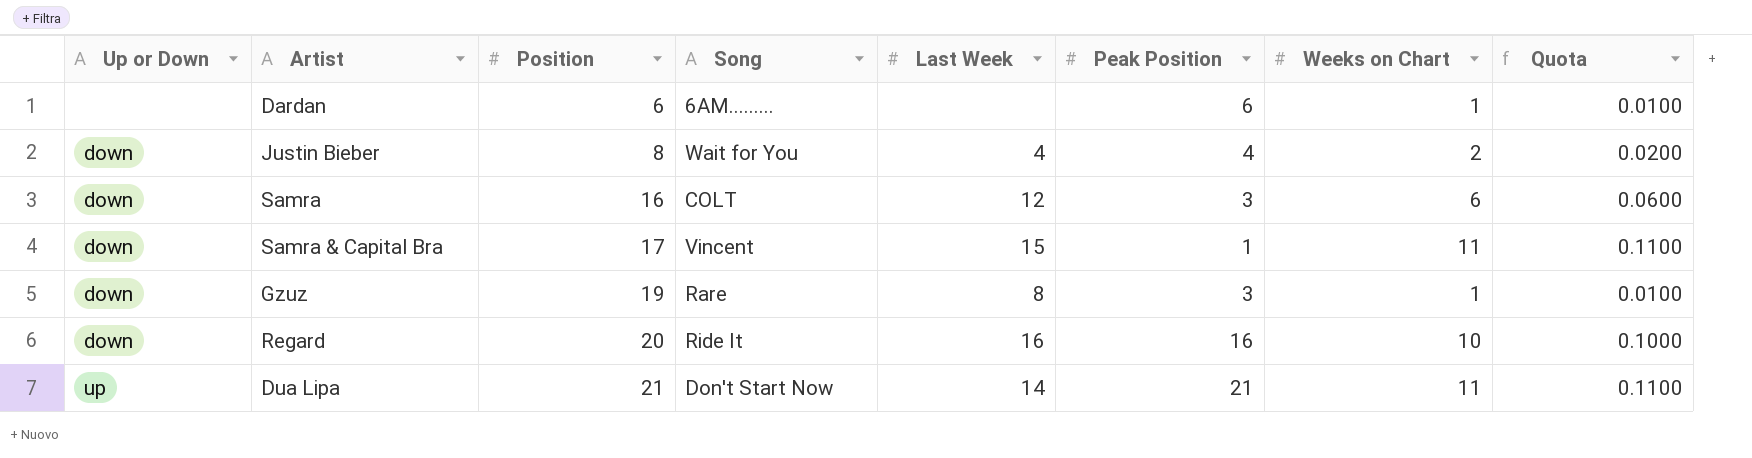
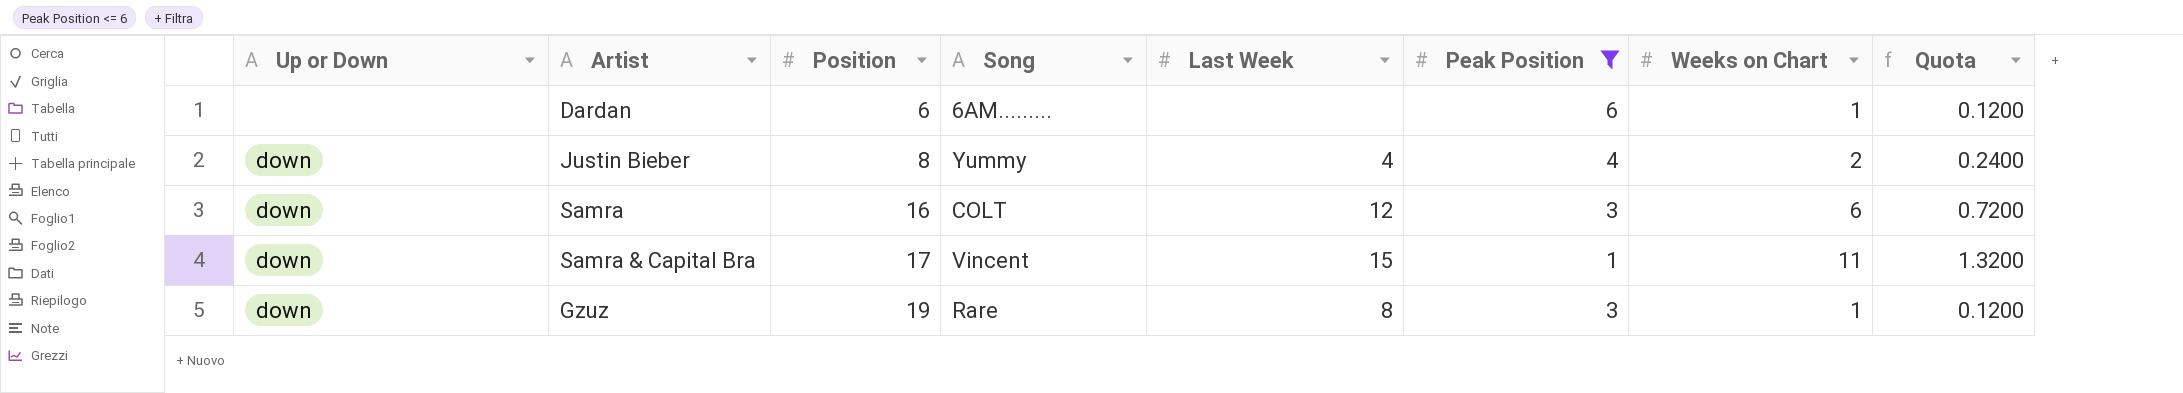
filter: none -> Peak Position <= 6
column Quota | formula: [Weeks on Chart] * 0.01 -> [Weeks on Chart] * 0.12
Justin Bieber | Song: Wait for You -> Yummy

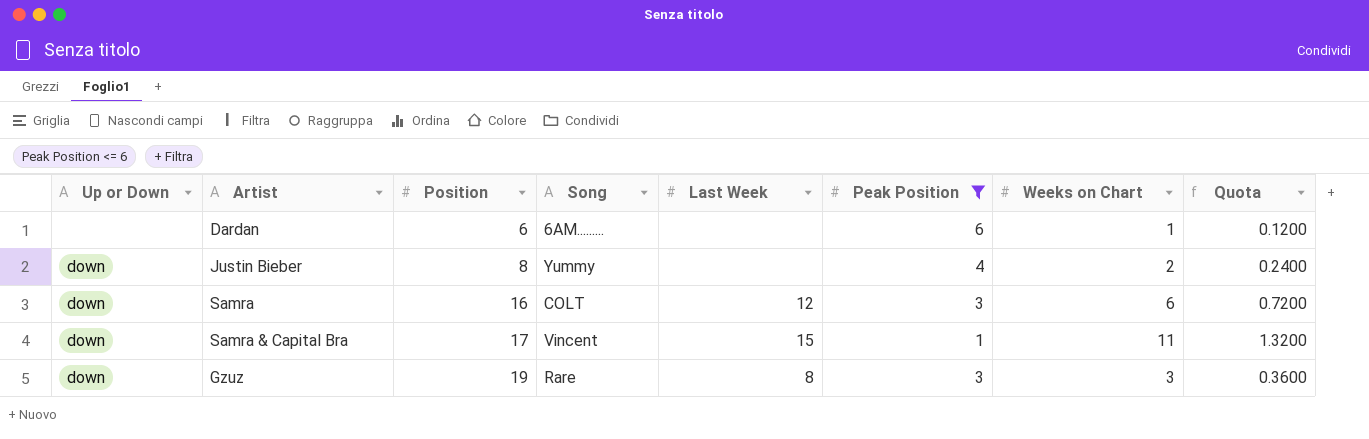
Justin Bieber | Last Week: 4 -> none
Gzuz | Weeks on Chart: 1 -> 3
Gzuz | Quota: 0.1200 -> 0.3600

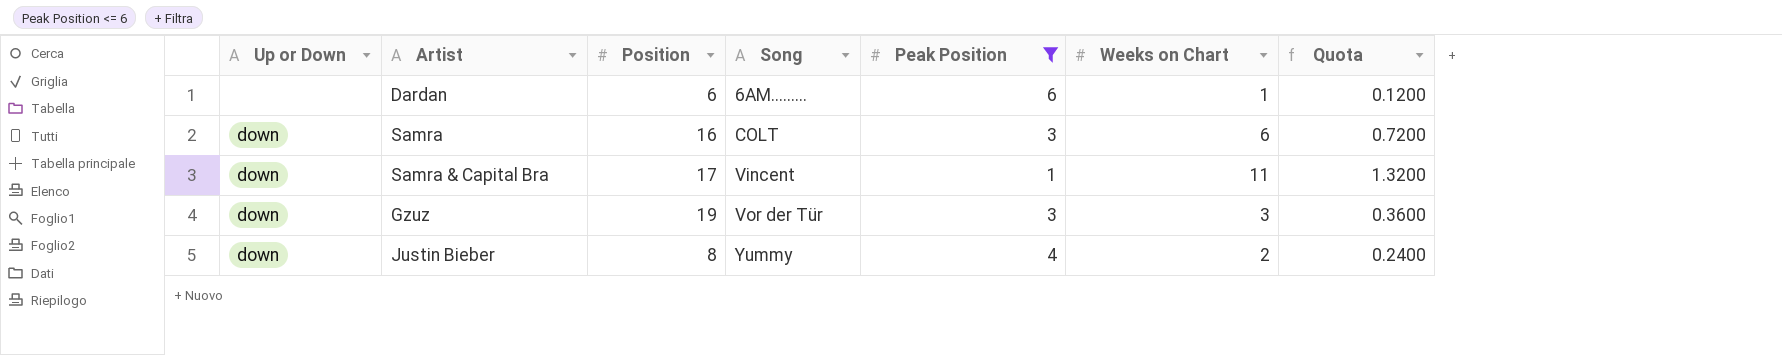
row order: Position ascending -> Song ascending
column Last Week | position: 5 -> none
Gzuz | Song: Rare -> Vor der Tür

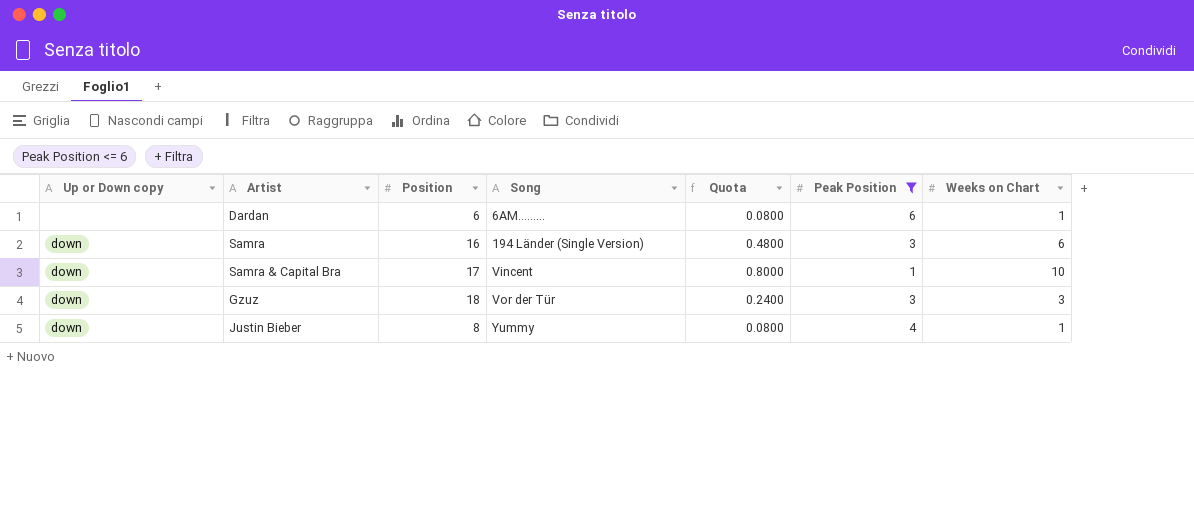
column name: Up or Down -> Up or Down copy
column Quota | formula: [Weeks on Chart] * 0.12 -> [Weeks on Chart] * 0.08
column Quota | position: 7 -> 5
Samra | Song: COLT -> 194 Länder (Single Version)
Samra & Capital Bra | Weeks on Chart: 11 -> 10
Gzuz | Position: 19 -> 18
Justin Bieber | Weeks on Chart: 2 -> 1

